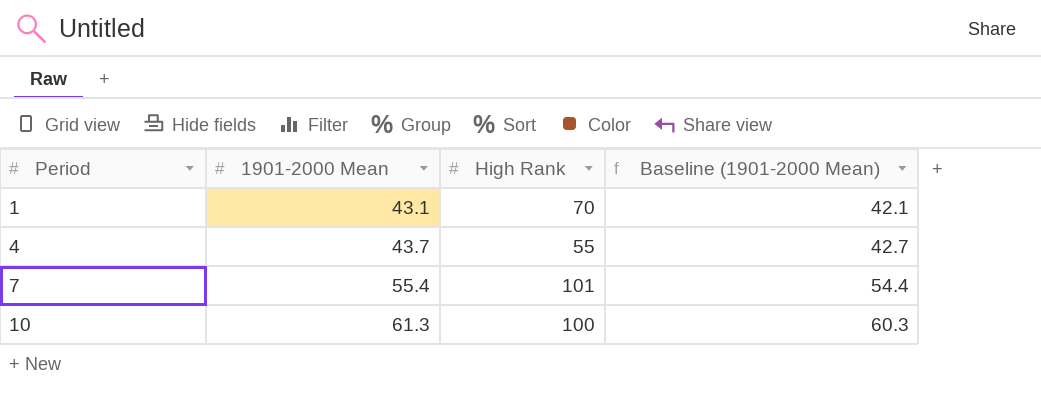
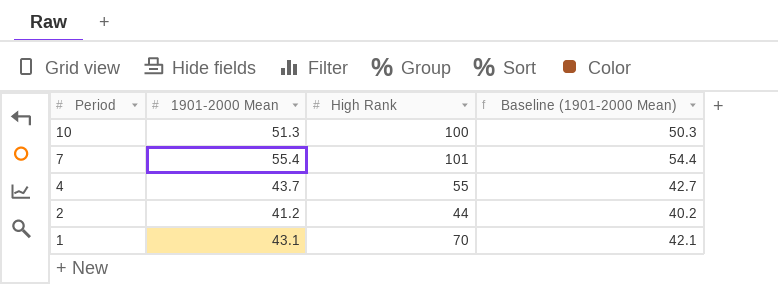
row order: Period ascending -> Period descending
10 | 1901-2000 Mean: 61.3 -> 51.3
10 | Baseline (1901-2000 Mean): 60.3 -> 50.3
row 2: none -> 41.2 | 44 | 40.2

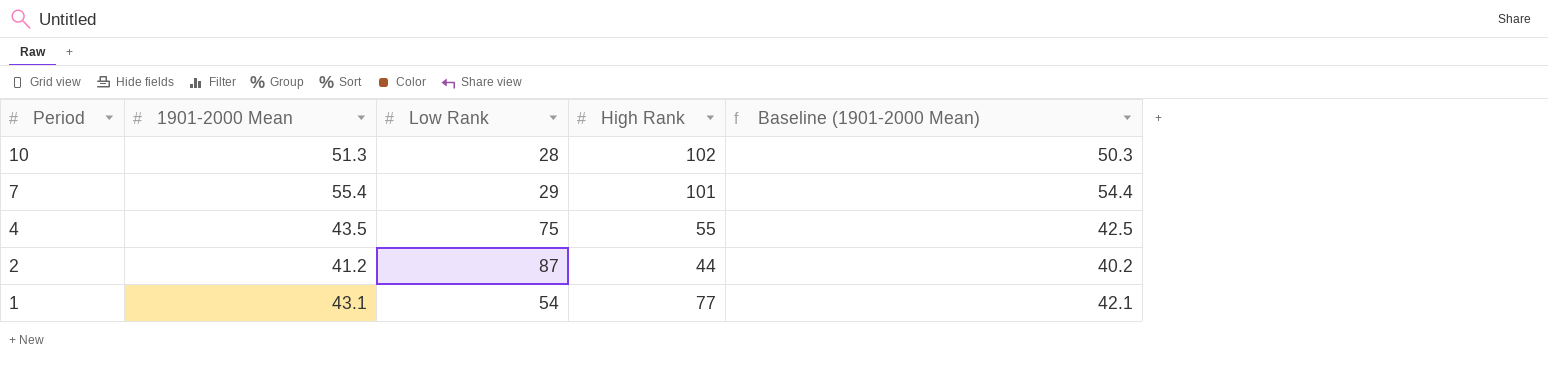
column Low Rank | position: none -> 3
10 | High Rank: 100 -> 102
4 | 1901-2000 Mean: 43.7 -> 43.5
4 | Baseline (1901-2000 Mean): 42.7 -> 42.5
1 | High Rank: 70 -> 77

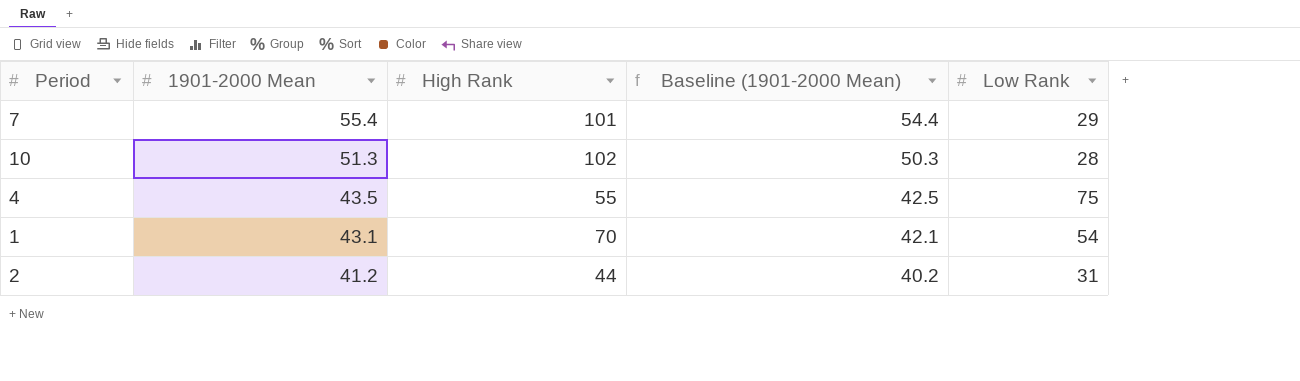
row order: Period descending -> 1901-2000 Mean descending
column Low Rank | position: 3 -> 5
1 | High Rank: 77 -> 70
2 | Low Rank: 87 -> 31

